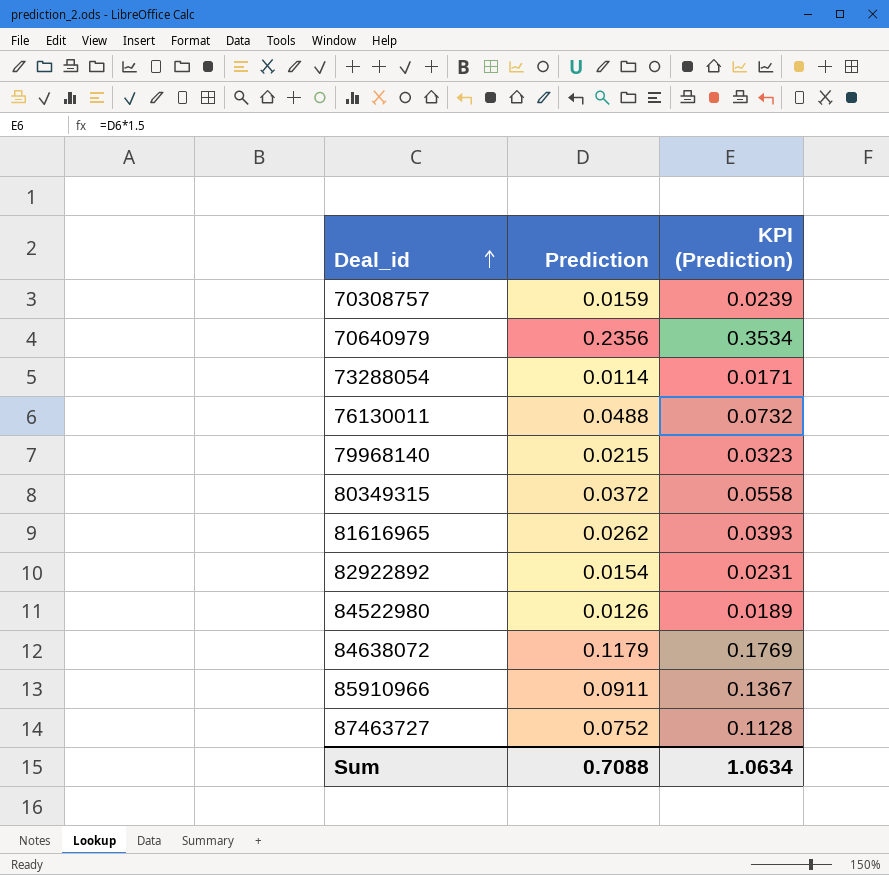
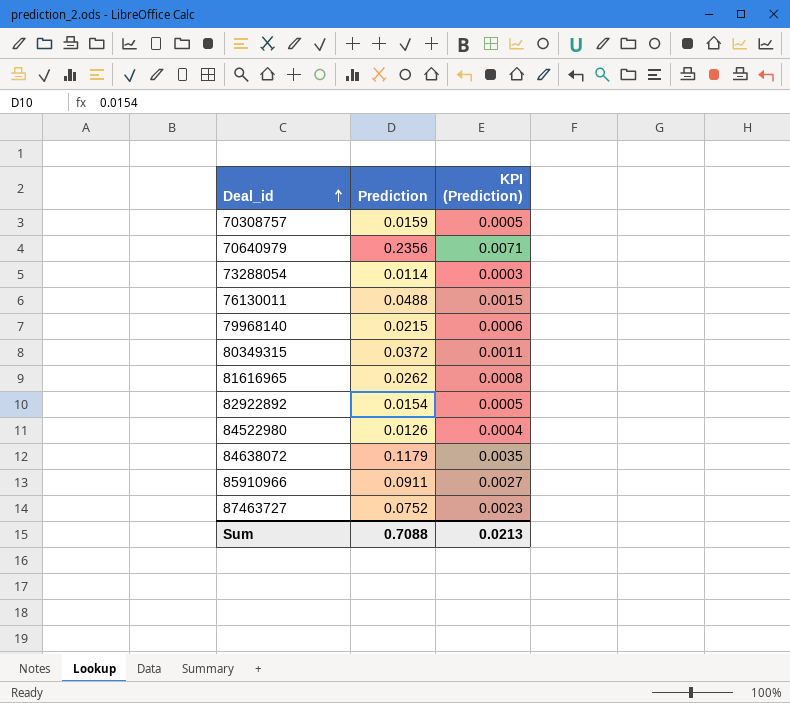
column KPI (Prediction) | formula: [Prediction] * 1.5 -> [Prediction] * 0.03
Sum | KPI (Prediction): 1.0634 -> 0.0213

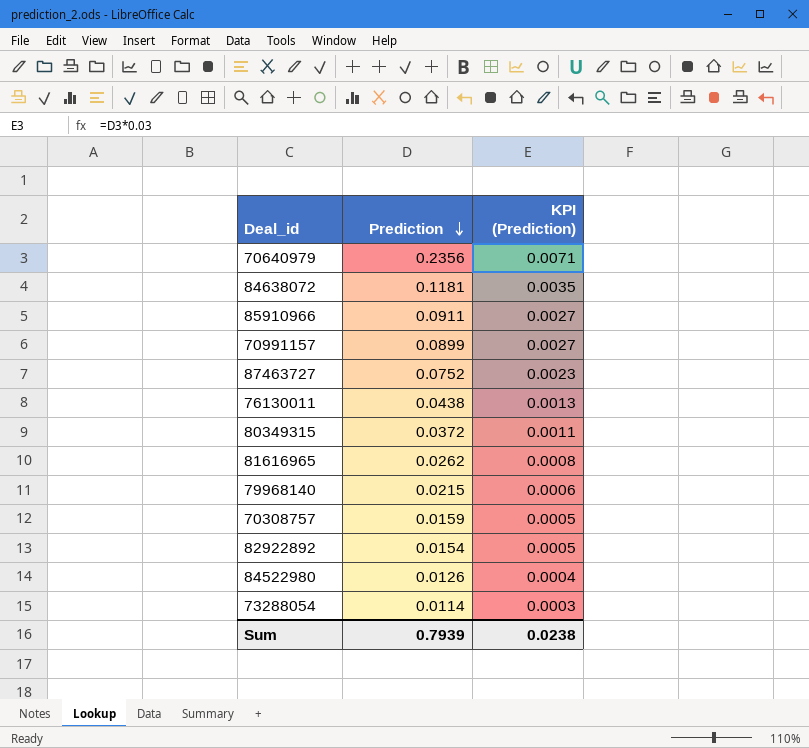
row order: Deal_id ascending -> Prediction descending
84638072 | Prediction: 0.1179 -> 0.1181
row 70991157: none -> 0.0899 | 0.0027
76130011 | Prediction: 0.0488 -> 0.0438
76130011 | KPI (Prediction): 0.0015 -> 0.0013
Sum | Prediction: 0.7088 -> 0.7939
Sum | KPI (Prediction): 0.0213 -> 0.0238

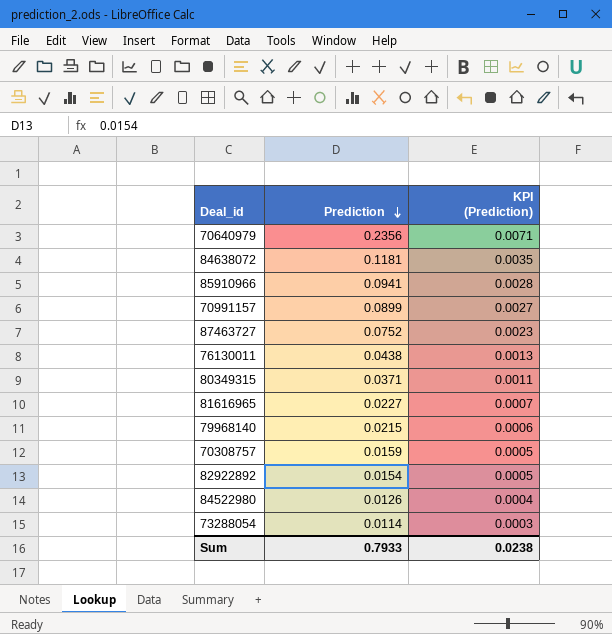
85910966 | Prediction: 0.0911 -> 0.0941
85910966 | KPI (Prediction): 0.0027 -> 0.0028
80349315 | Prediction: 0.0372 -> 0.0371
81616965 | Prediction: 0.0262 -> 0.0227
81616965 | KPI (Prediction): 0.0008 -> 0.0007
Sum | Prediction: 0.7939 -> 0.7933

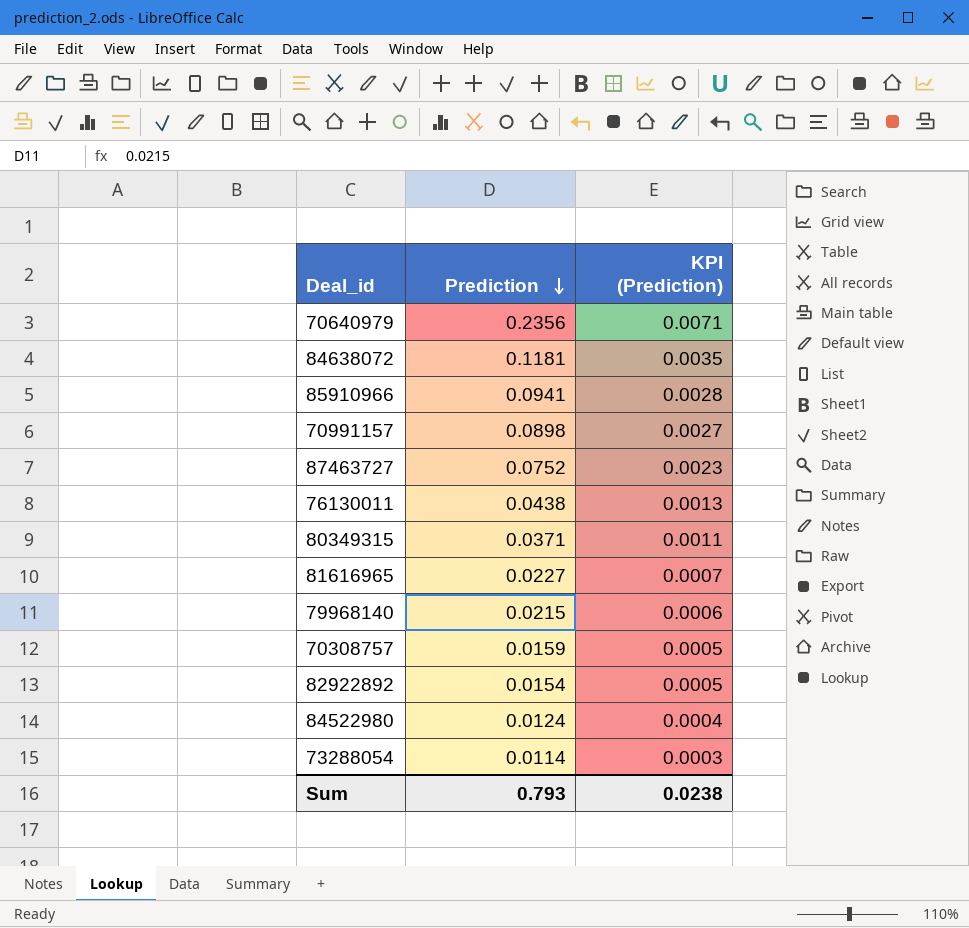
70991157 | Prediction: 0.0899 -> 0.0898
84522980 | Prediction: 0.0126 -> 0.0124
Sum | Prediction: 0.7933 -> 0.793

